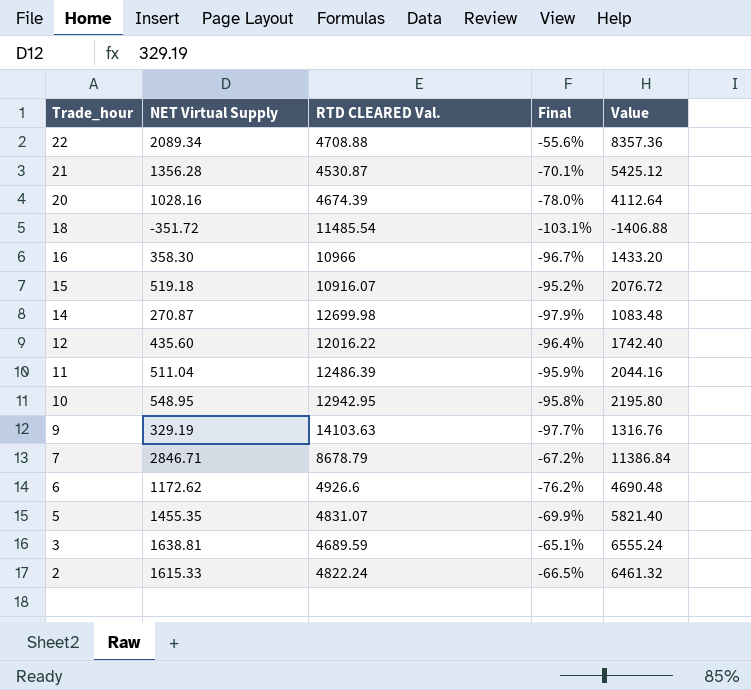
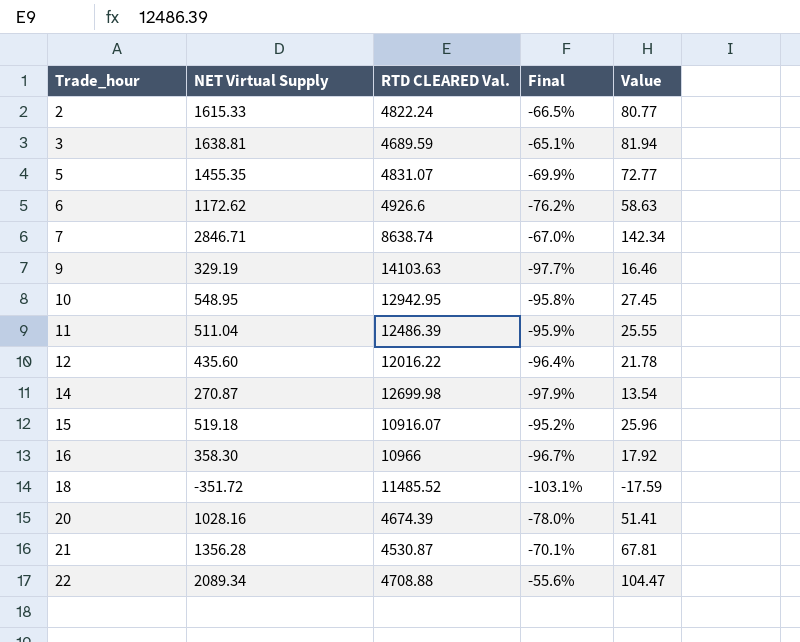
row order: Trade_hour descending -> Trade_hour ascending
column Value | formula: [NET Virtual Supply] * 4 -> [NET Virtual Supply] * 0.05
7 | RTD CLEARED Val.: 8678.79 -> 8638.74
7 | Final: -67.2% -> -67.0%
18 | RTD CLEARED Val.: 11485.54 -> 11485.52

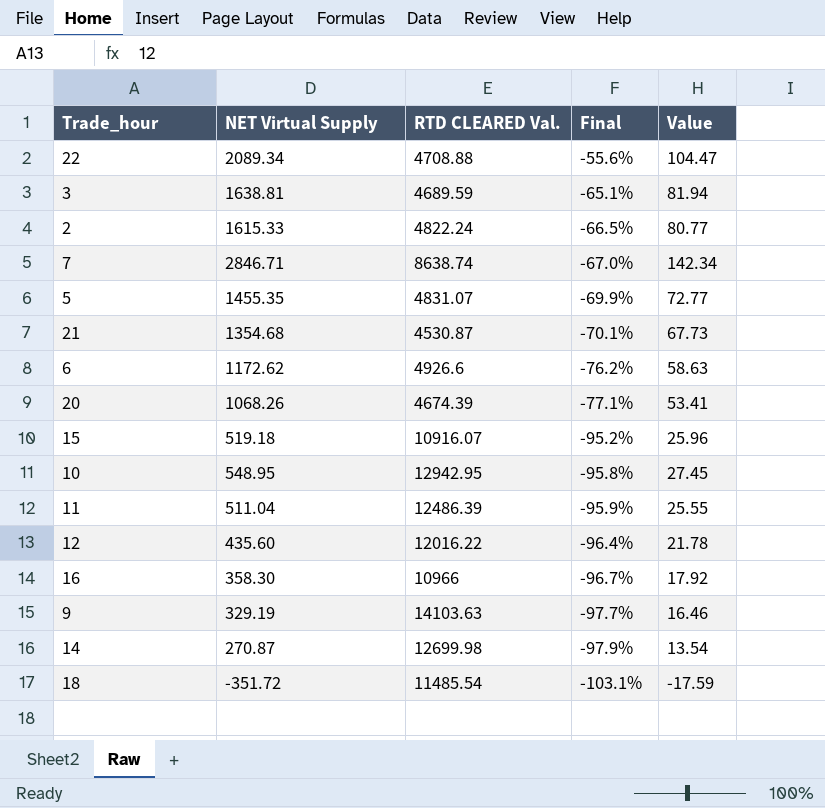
row order: Trade_hour ascending -> Final descending
21 | NET Virtual Supply: 1356.28 -> 1354.68
21 | Value: 67.81 -> 67.73
20 | NET Virtual Supply: 1028.16 -> 1068.26
20 | Final: -78.0% -> -77.1%
20 | Value: 51.41 -> 53.41
18 | RTD CLEARED Val.: 11485.52 -> 11485.54

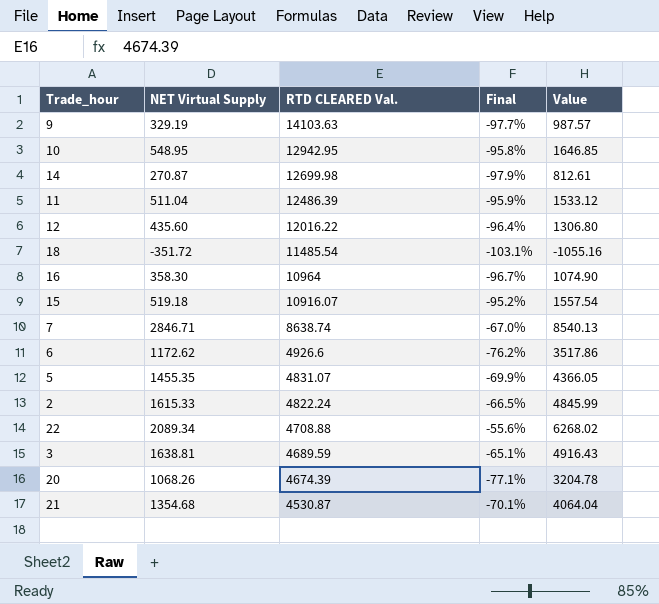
row order: Final descending -> RTD CLEARED Val. descending
column Value | formula: [NET Virtual Supply] * 0.05 -> [NET Virtual Supply] * 3
16 | RTD CLEARED Val.: 10966 -> 10964

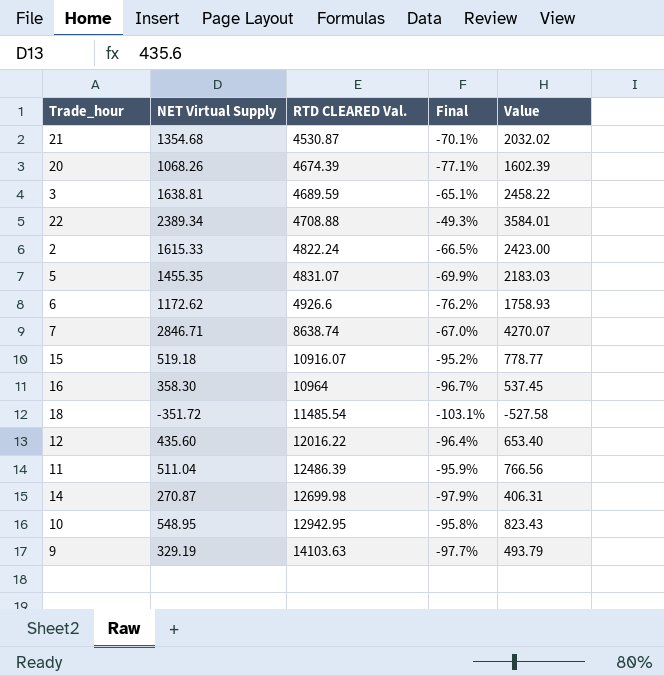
row order: RTD CLEARED Val. descending -> RTD CLEARED Val. ascending
column Value | formula: [NET Virtual Supply] * 3 -> [NET Virtual Supply] * 1.5
22 | NET Virtual Supply: 2089.34 -> 2389.34
22 | Final: -55.6% -> -49.3%

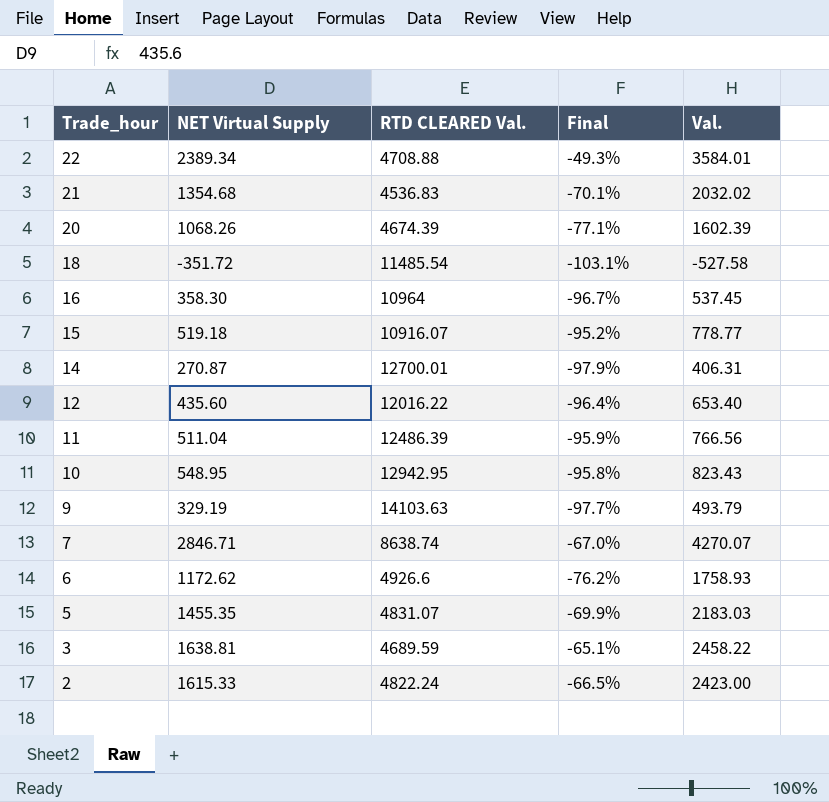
row order: RTD CLEARED Val. ascending -> Trade_hour descending
column name: Value -> Val.
21 | RTD CLEARED Val.: 4530.87 -> 4536.83
14 | RTD CLEARED Val.: 12699.98 -> 12700.01

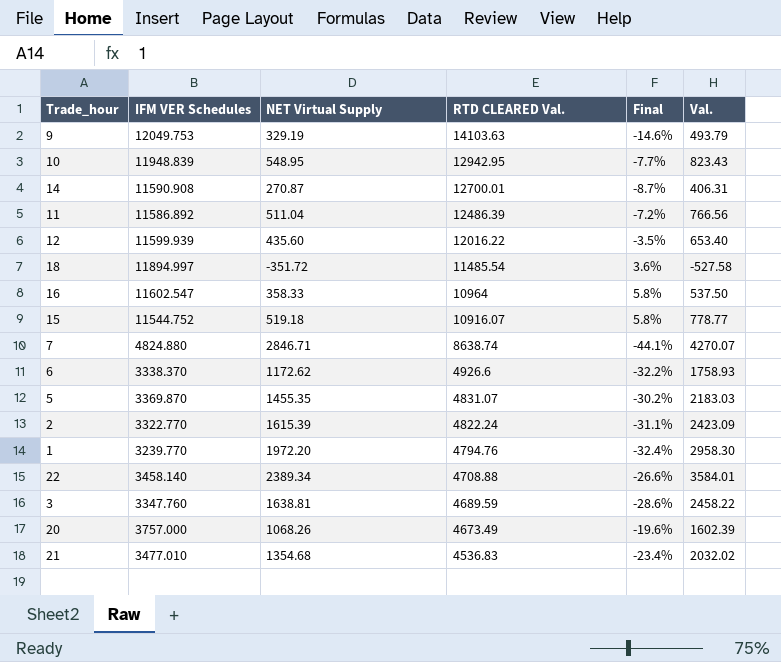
row order: Trade_hour descending -> RTD CLEARED Val. descending
column IFM VER Schedules | position: none -> 2
column Final | formula: ([NET Virtual Supply] - [RTD CLEARED Val.]) / [RTD CLEARED Val.] -> ([IFM VER Schedules] - [RTD CLEARED Val.]) / [RTD CLEARED Val.]
16 | NET Virtual Supply: 358.30 -> 358.33
16 | Val.: 537.45 -> 537.50
2 | NET Virtual Supply: 1615.33 -> 1615.39
2 | Val.: 2423.00 -> 2423.09
row 1: none -> 3239.770 | 1972.20 | 4794.76 | -32.4% | 2958.30
20 | RTD CLEARED Val.: 4674.39 -> 4673.49

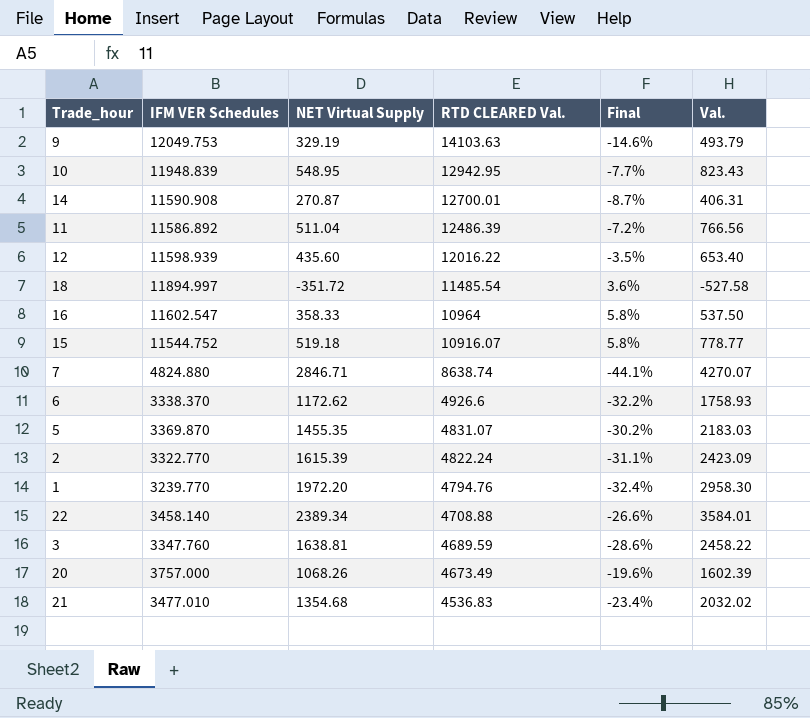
12 | IFM VER Schedules: 11599.939 -> 11598.939

